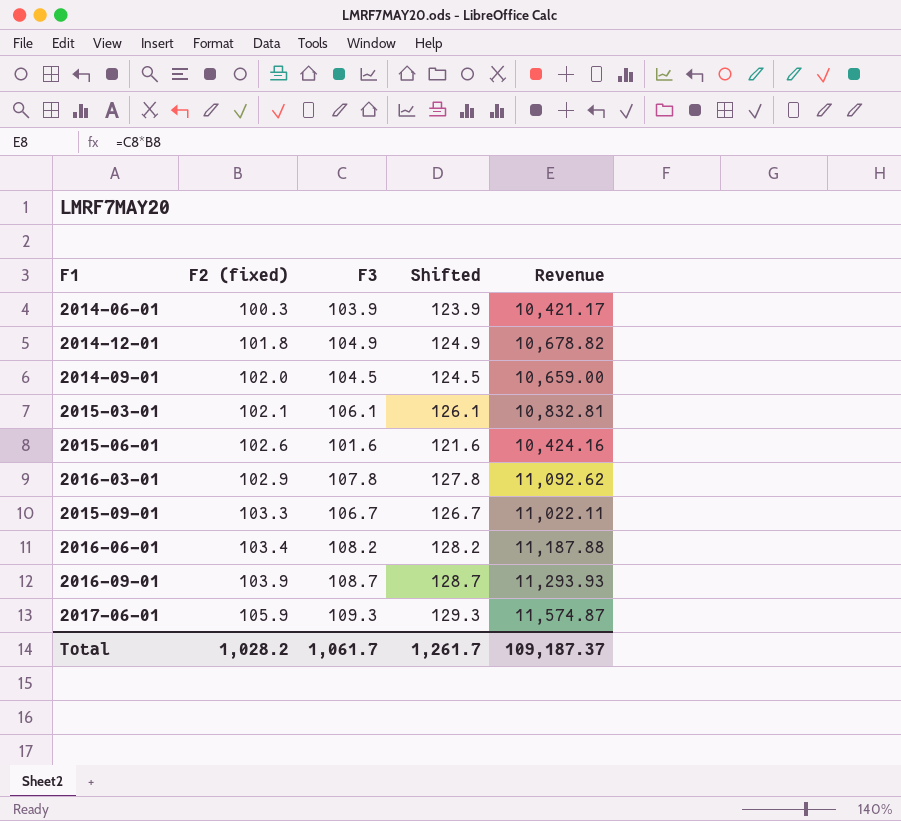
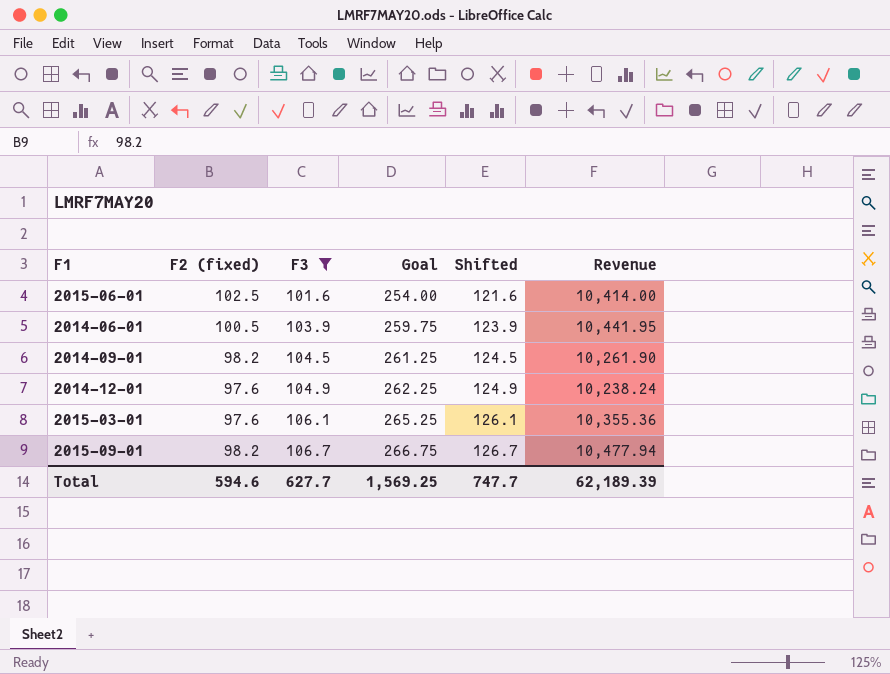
filter: none -> F3 <= 106.7
row order: F2 (fixed) ascending -> F3 ascending
column Goal | formula: none -> [F3] * 2.5
2015-06-01 | F2 (fixed): 102.6 -> 102.5
2015-06-01 | Revenue: 10,424.16 -> 10,414.00
2014-06-01 | F2 (fixed): 100.3 -> 100.5
2014-06-01 | Revenue: 10,421.17 -> 10,441.95
2014-09-01 | F2 (fixed): 102.0 -> 98.2
2014-09-01 | Revenue: 10,659.00 -> 10,261.90
2014-12-01 | F2 (fixed): 101.8 -> 97.6
2014-12-01 | Revenue: 10,678.82 -> 10,238.24
2015-03-01 | F2 (fixed): 102.1 -> 97.6
2015-03-01 | Revenue: 10,832.81 -> 10,355.36
2015-09-01 | F2 (fixed): 103.3 -> 98.2
2015-09-01 | Revenue: 11,022.11 -> 10,477.94
Total | F2 (fixed): 1,028.2 -> 594.6
Total | F3: 1,061.7 -> 627.7
Total | Shifted: 1,261.7 -> 747.7
Total | Revenue: 109,187.37 -> 62,189.39

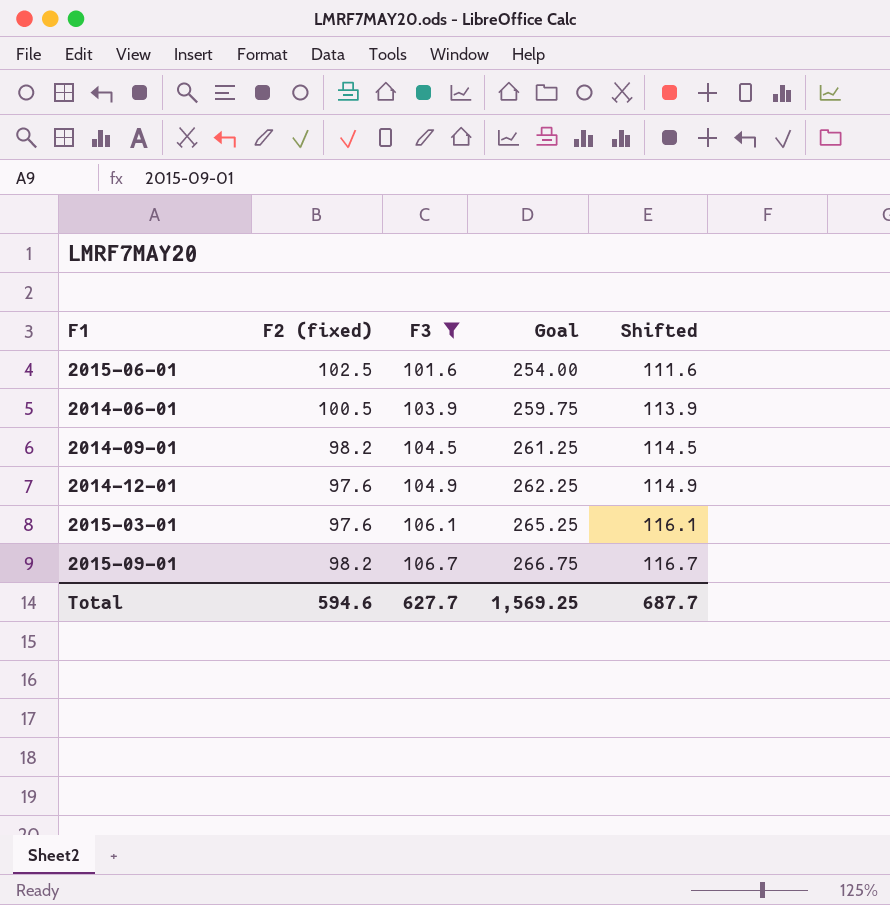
column Revenue | formula: [F2 (fixed)] * [F3] -> none
column Shifted | formula: [F3] + 20 -> [F3] + 10
Total | Shifted: 747.7 -> 687.7

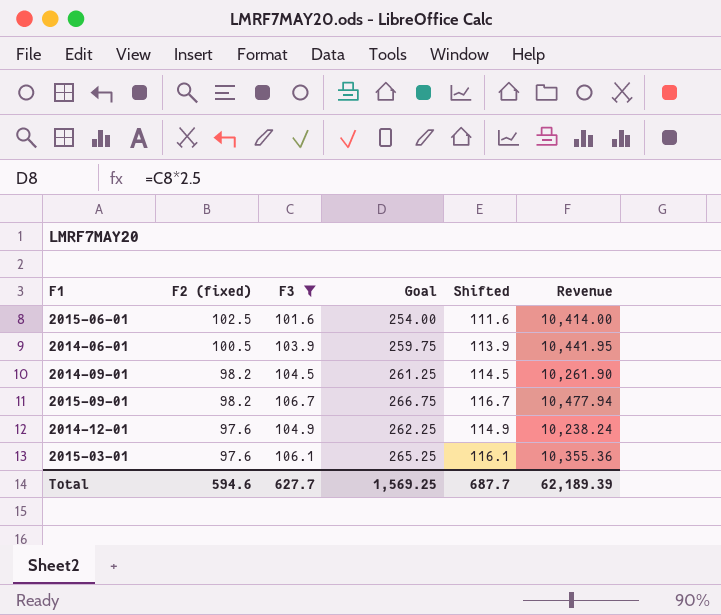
row order: F3 ascending -> F2 (fixed) descending
column Revenue | formula: none -> [F2 (fixed)] * [F3]

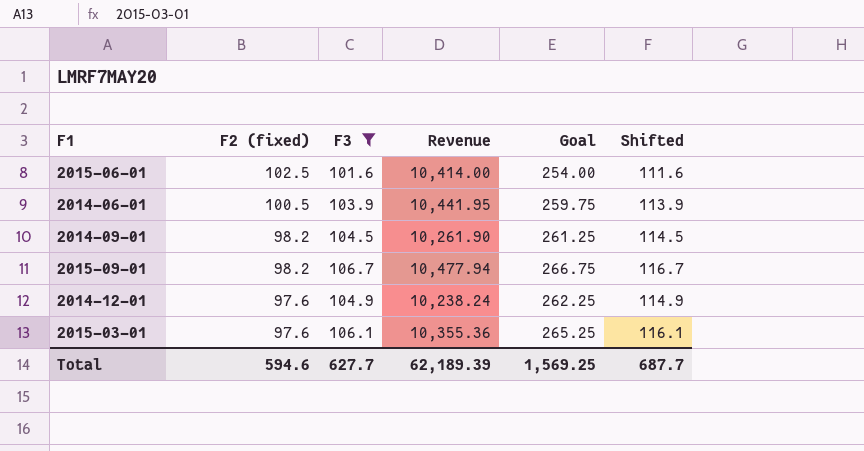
column Revenue | position: 6 -> 4

